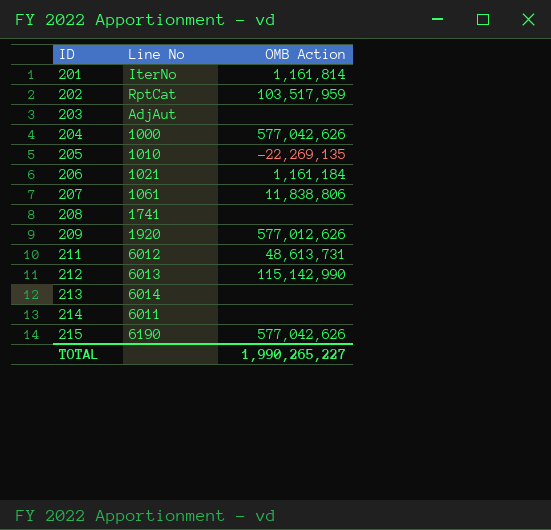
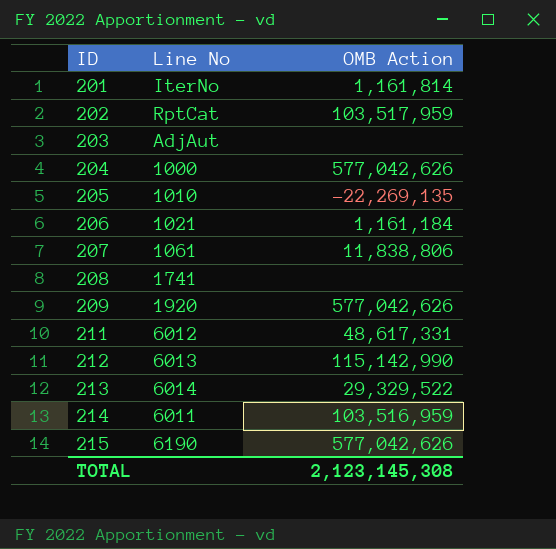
209 | OMB Action: 577,012,626 -> 577,042,626
211 | OMB Action: 48,613,731 -> 48,617,331
213 | OMB Action: none -> 29,329,522
214 | OMB Action: none -> 103,516,959
TOTAL | OMB Action: 1,990,265,227 -> 2,123,145,308

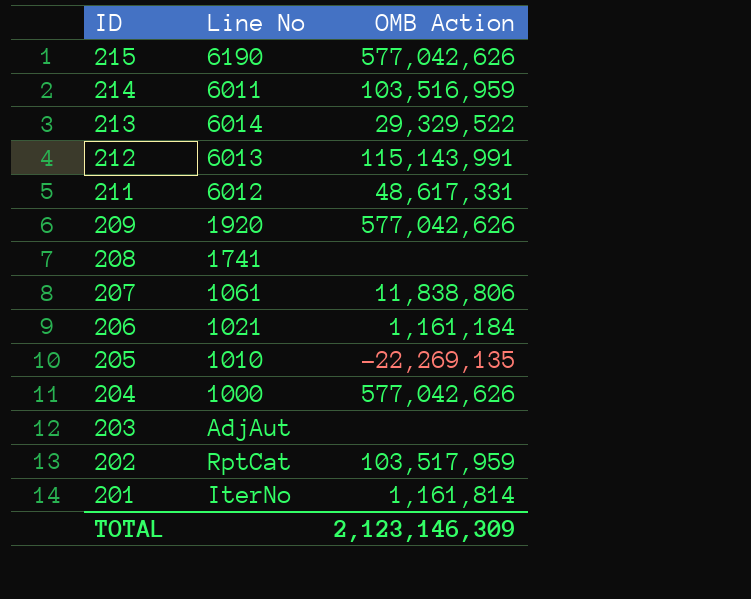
row order: ID ascending -> ID descending
212 | OMB Action: 115,142,990 -> 115,143,991
TOTAL | OMB Action: 2,123,145,308 -> 2,123,146,309

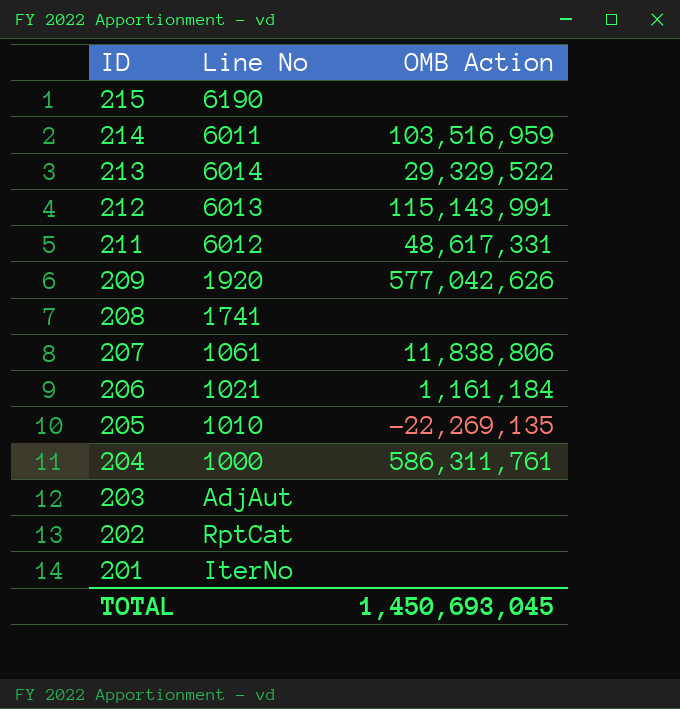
215 | OMB Action: 577,042,626 -> none
204 | OMB Action: 577,042,626 -> 586,311,761
202 | OMB Action: 103,517,959 -> none
201 | OMB Action: 1,161,814 -> none
TOTAL | OMB Action: 2,123,146,309 -> 1,450,693,045

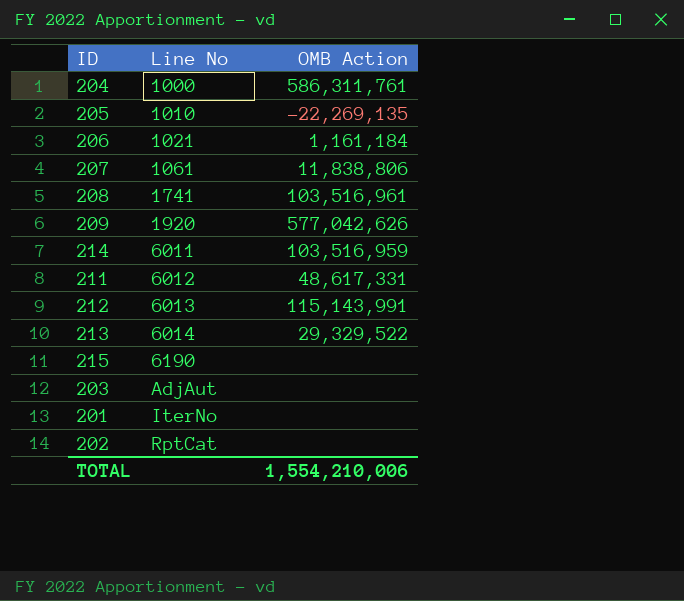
row order: ID descending -> Line No ascending
208 | OMB Action: none -> 103,516,961
TOTAL | OMB Action: 1,450,693,045 -> 1,554,210,006

